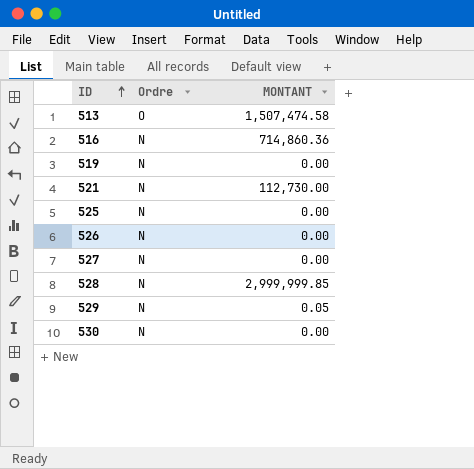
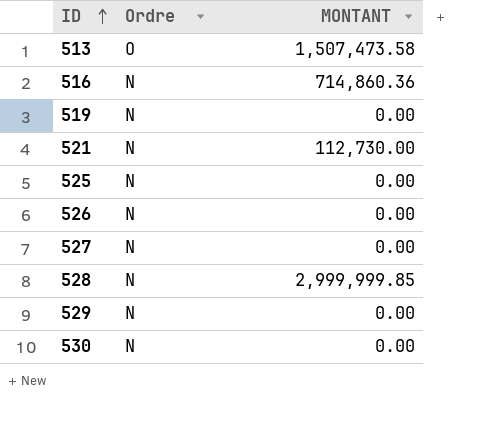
513 | MONTANT: 1,507,474.58 -> 1,507,473.58
529 | MONTANT: 0.05 -> 0.00

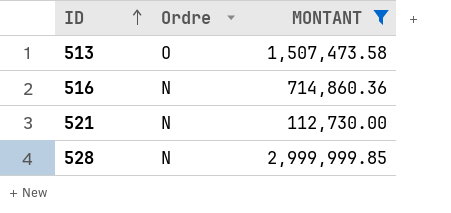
filter: none -> MONTANT != 0.00

